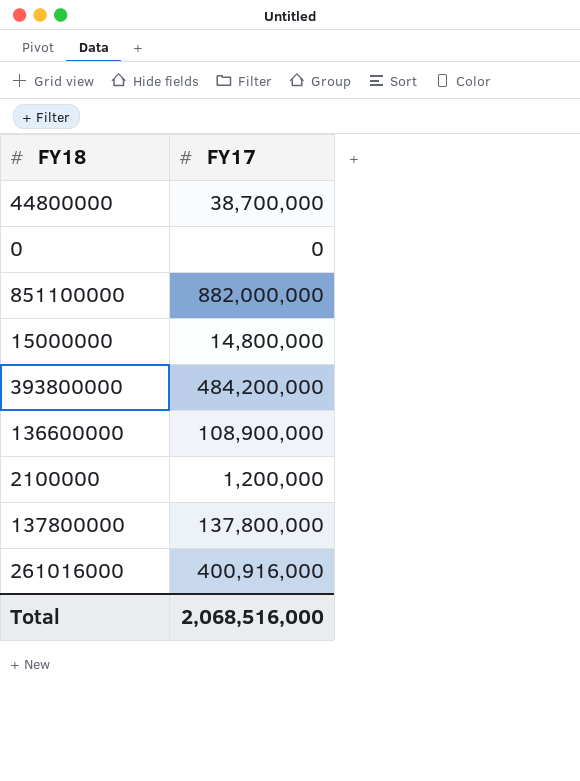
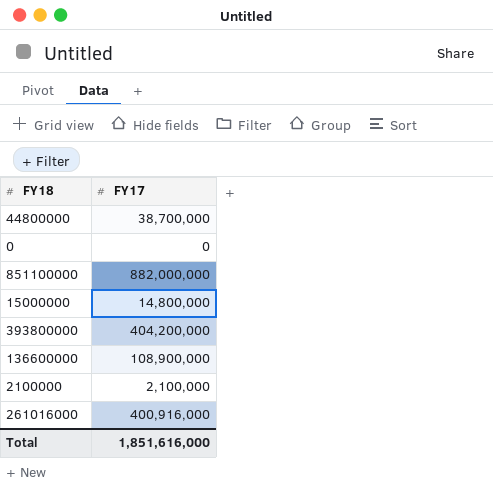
row 137800000: 137,800,000 -> none
393800000 | FY17: 484,200,000 -> 404,200,000
2100000 | FY17: 1,200,000 -> 2,100,000
Total | FY17: 2,068,516,000 -> 1,851,616,000

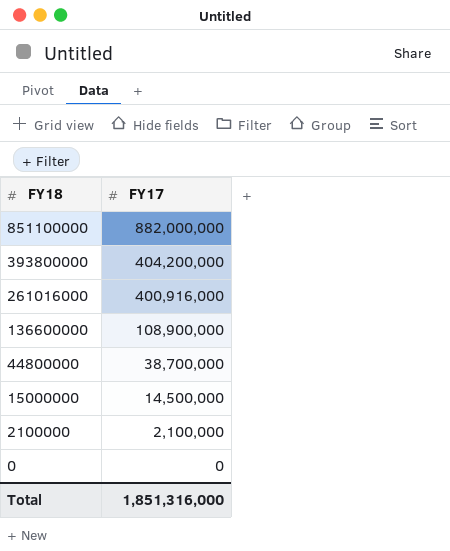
row order: none -> FY18 descending
15000000 | FY17: 14,800,000 -> 14,500,000
Total | FY17: 1,851,616,000 -> 1,851,316,000

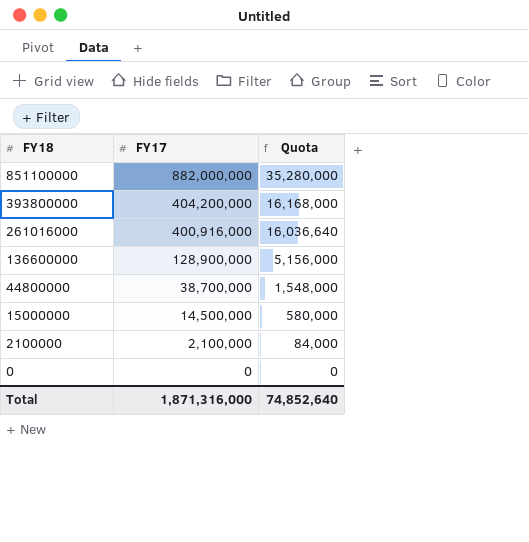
column Quota | formula: none -> [FY17] * 0.04
136600000 | FY17: 108,900,000 -> 128,900,000
Total | FY17: 1,851,316,000 -> 1,871,316,000

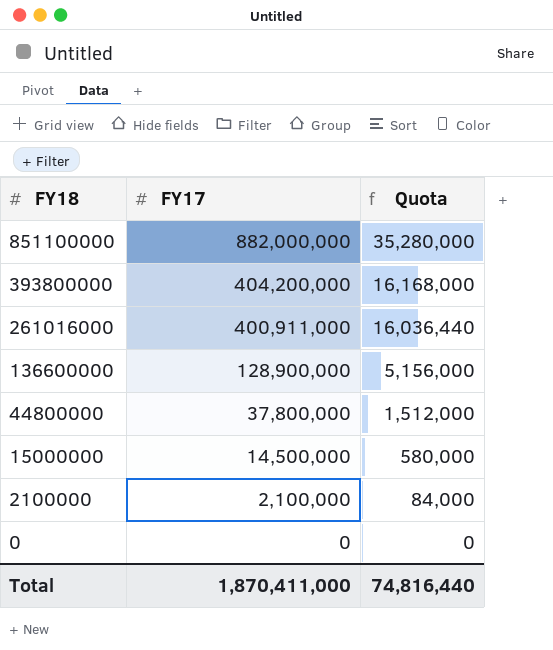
261016000 | FY17: 400,916,000 -> 400,911,000
261016000 | Quota: 16,036,640 -> 16,036,440
44800000 | FY17: 38,700,000 -> 37,800,000
44800000 | Quota: 1,548,000 -> 1,512,000
Total | FY17: 1,871,316,000 -> 1,870,411,000
Total | Quota: 74,852,640 -> 74,816,440

